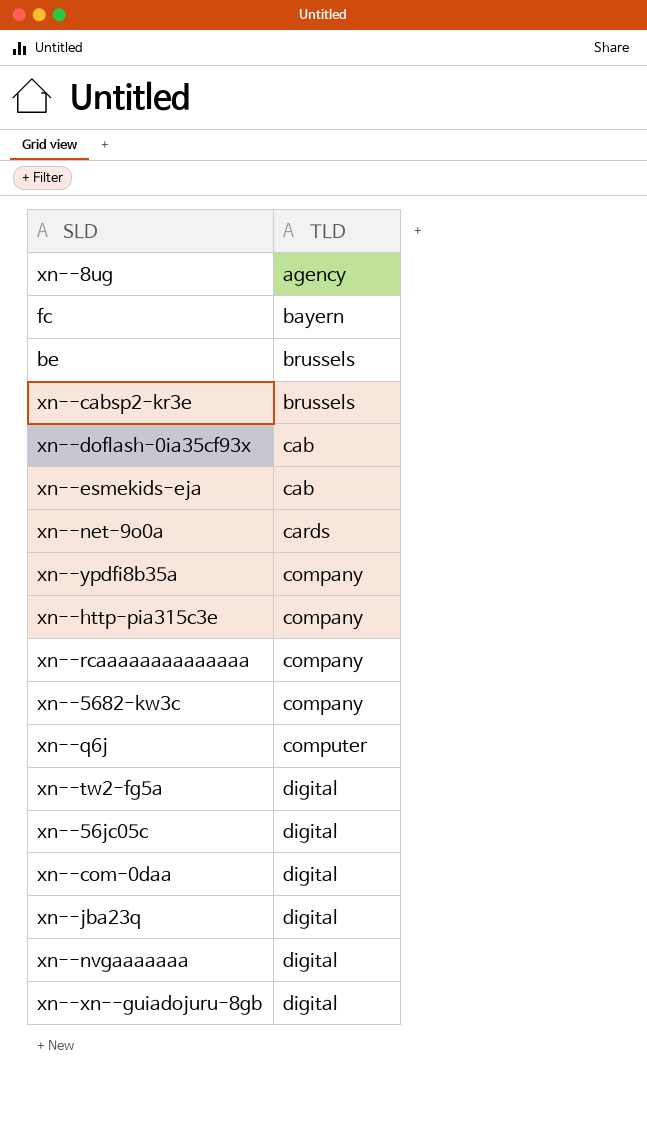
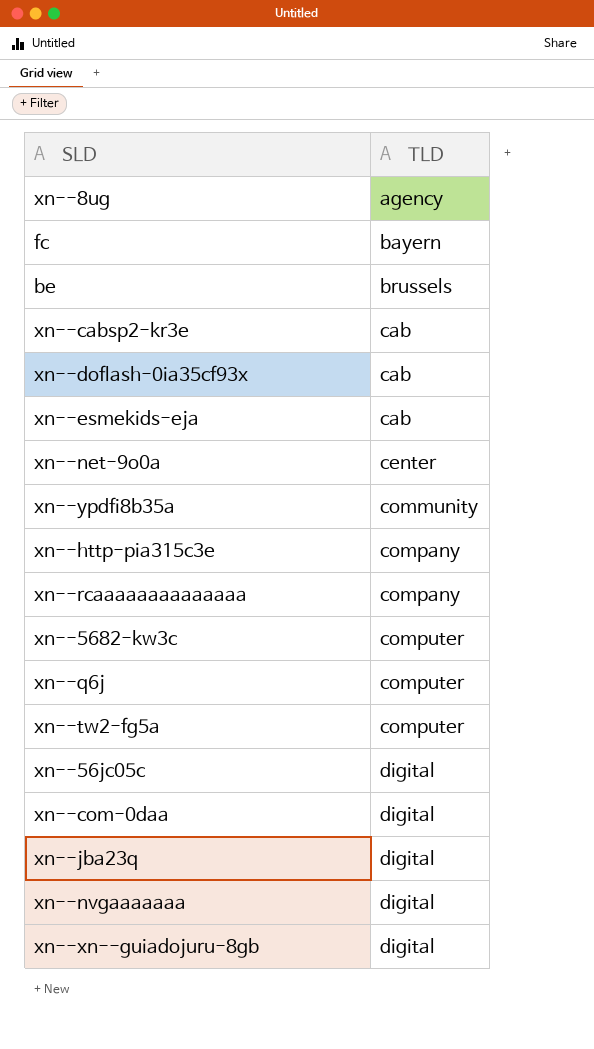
xn--cabsp2-kr3e | TLD: brussels -> cab
xn--net-9o0a | TLD: cards -> center
xn--ypdfi8b35a | TLD: company -> community
xn--5682-kw3c | TLD: company -> computer
xn--tw2-fg5a | TLD: digital -> computer

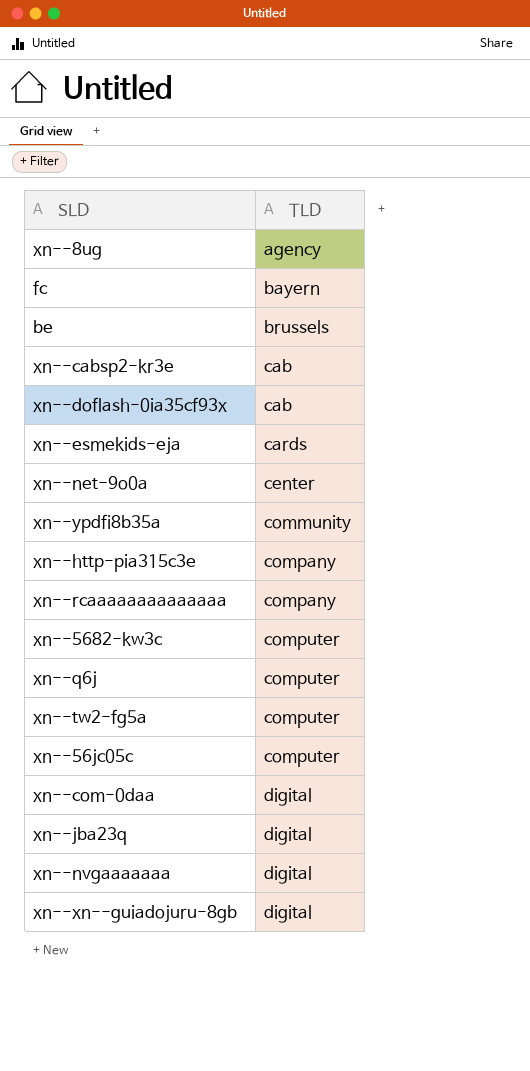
xn--esmekids-eja | TLD: cab -> cards
xn--56jc05c | TLD: digital -> computer

